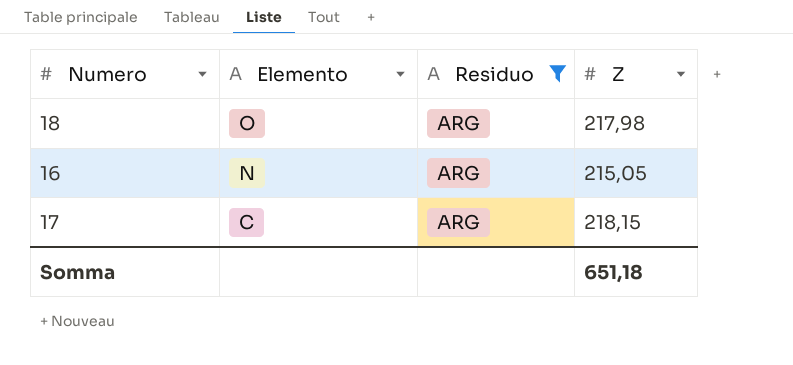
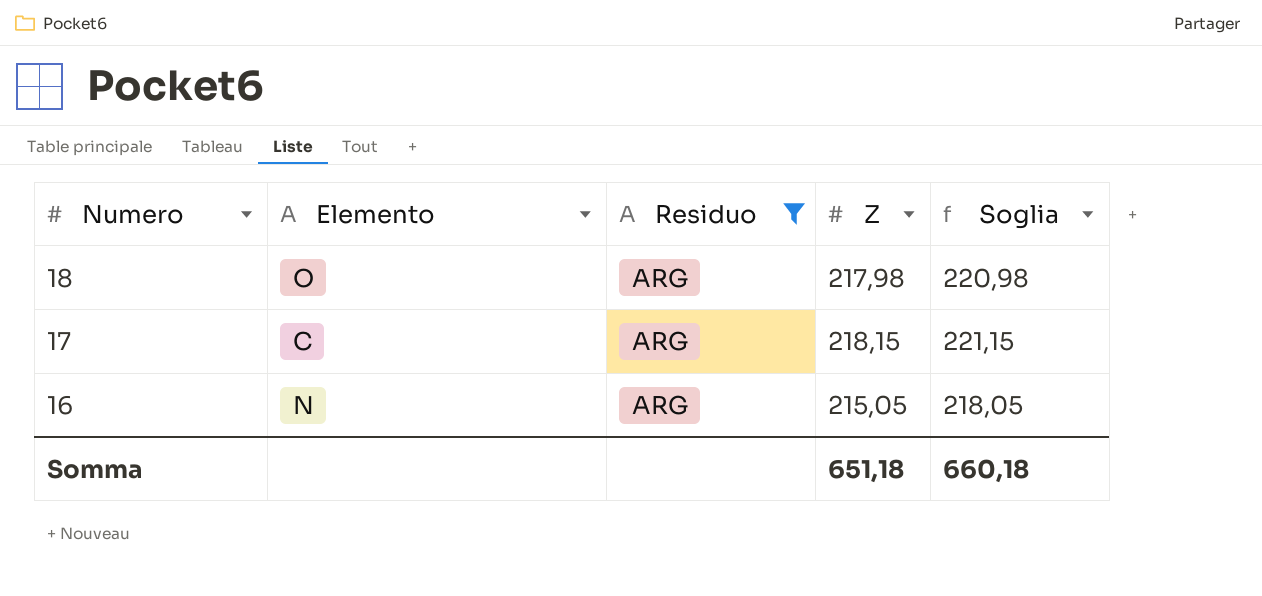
row order: Elemento descending -> Numero descending
column Soglia | formula: none -> [Z] + 3

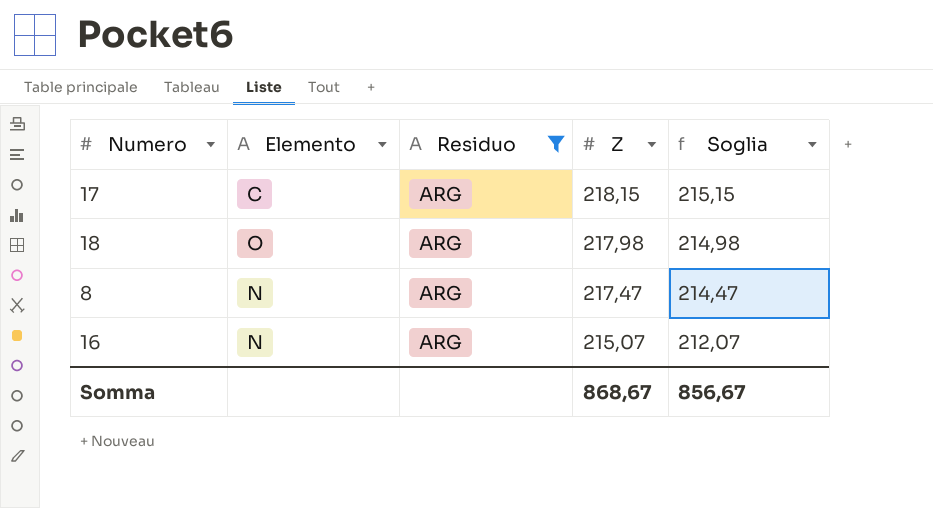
row order: Numero descending -> Z descending
column Soglia | formula: [Z] + 3 -> [Z] - 3
row 8: none -> N | ARG | 217,47 | 214,47
16 | Z: 215,05 -> 215,07
Somma | Z: 651,18 -> 868,67
Somma | Soglia: 660,18 -> 856,67

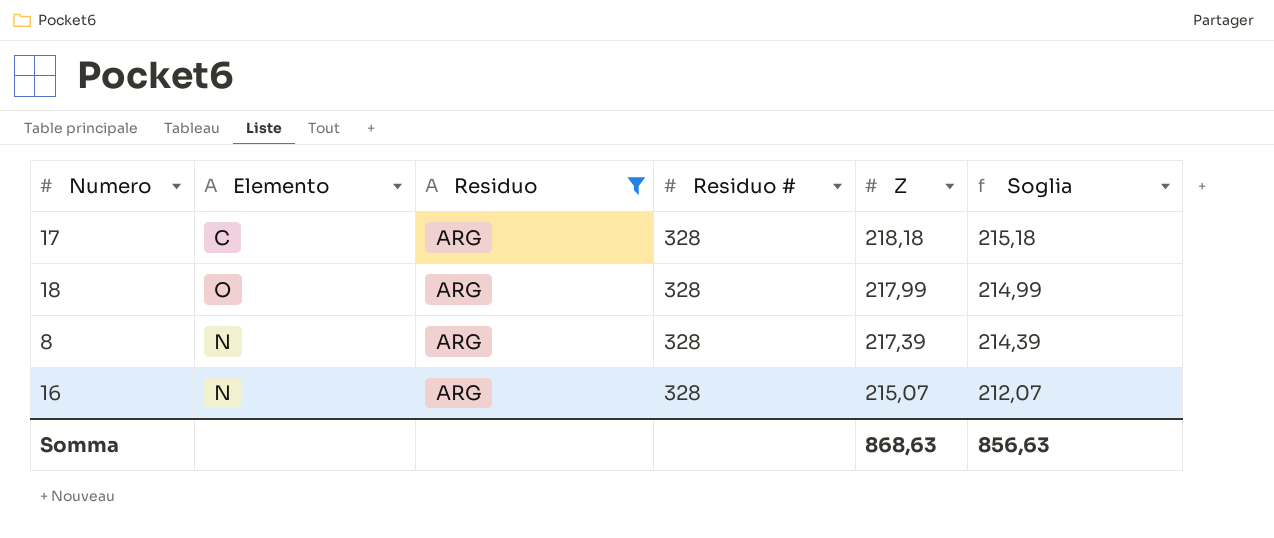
column Residuo # | position: none -> 4
17 | Z: 218,15 -> 218,18
17 | Soglia: 215,15 -> 215,18
18 | Z: 217,98 -> 217,99
18 | Soglia: 214,98 -> 214,99
8 | Z: 217,47 -> 217,39
8 | Soglia: 214,47 -> 214,39
Somma | Z: 868,67 -> 868,63
Somma | Soglia: 856,67 -> 856,63

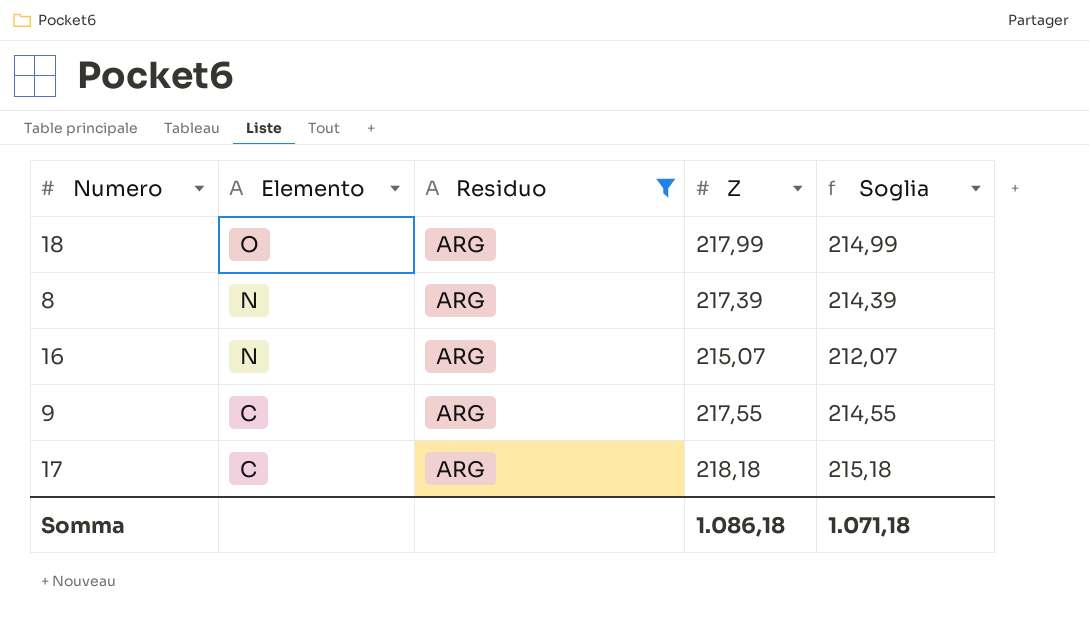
row order: Z descending -> Elemento descending
column Residuo # | position: 4 -> none
row 9: none -> C | ARG | 217,55 | 214,55
Somma | Z: 868,63 -> 1.086,18
Somma | Soglia: 856,63 -> 1.071,18

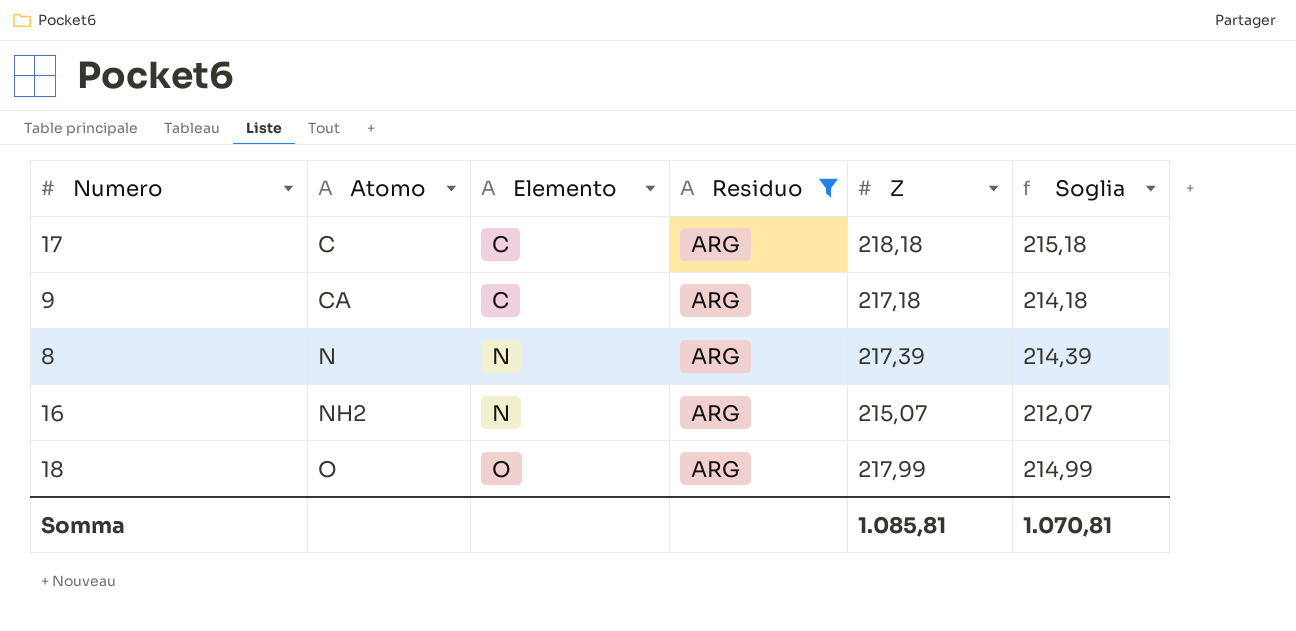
row order: Elemento descending -> Atomo ascending
column Atomo | position: none -> 2
9 | Z: 217,55 -> 217,18
9 | Soglia: 214,55 -> 214,18
Somma | Z: 1.086,18 -> 1.085,81
Somma | Soglia: 1.071,18 -> 1.070,81

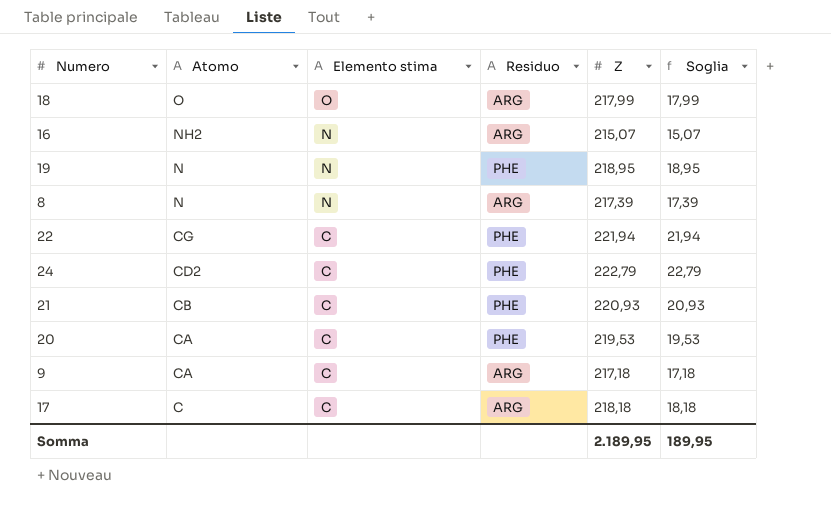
filter: Residuo = ARG -> none
row order: Atomo ascending -> Atomo descending
column name: Elemento -> Elemento stima
column Soglia | formula: [Z] - 3 -> [Z] - 200
Somma | Z: 1.085,81 -> 2.189,95
Somma | Soglia: 1.070,81 -> 189,95

